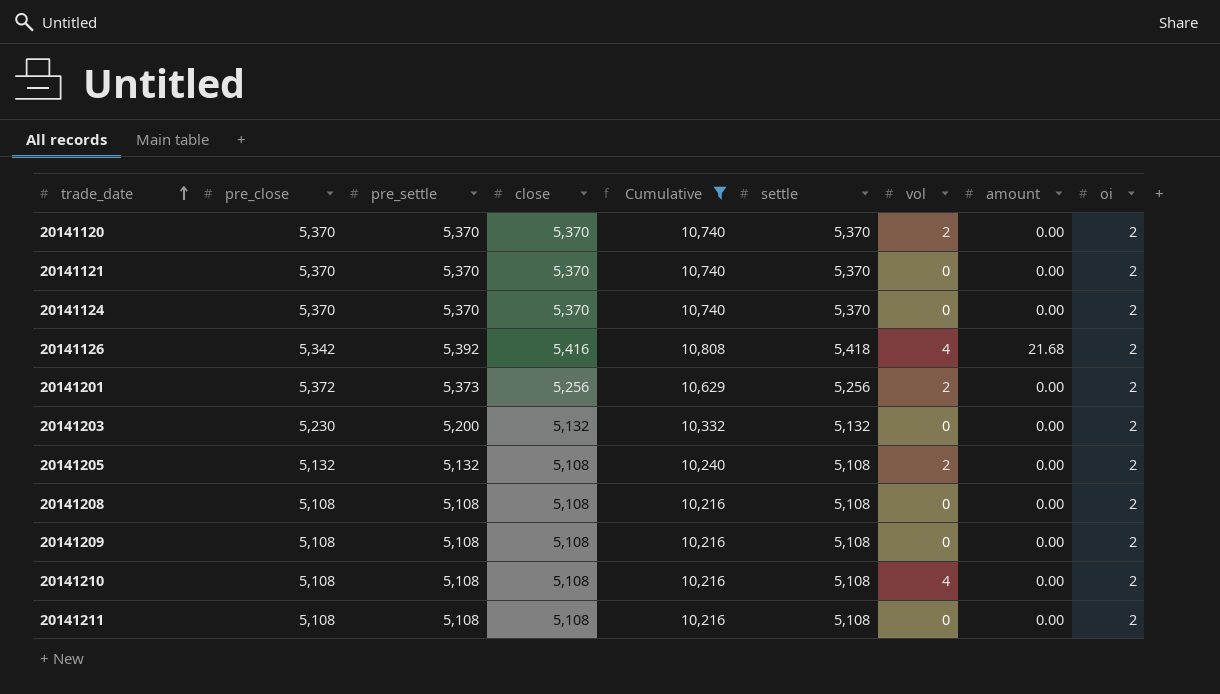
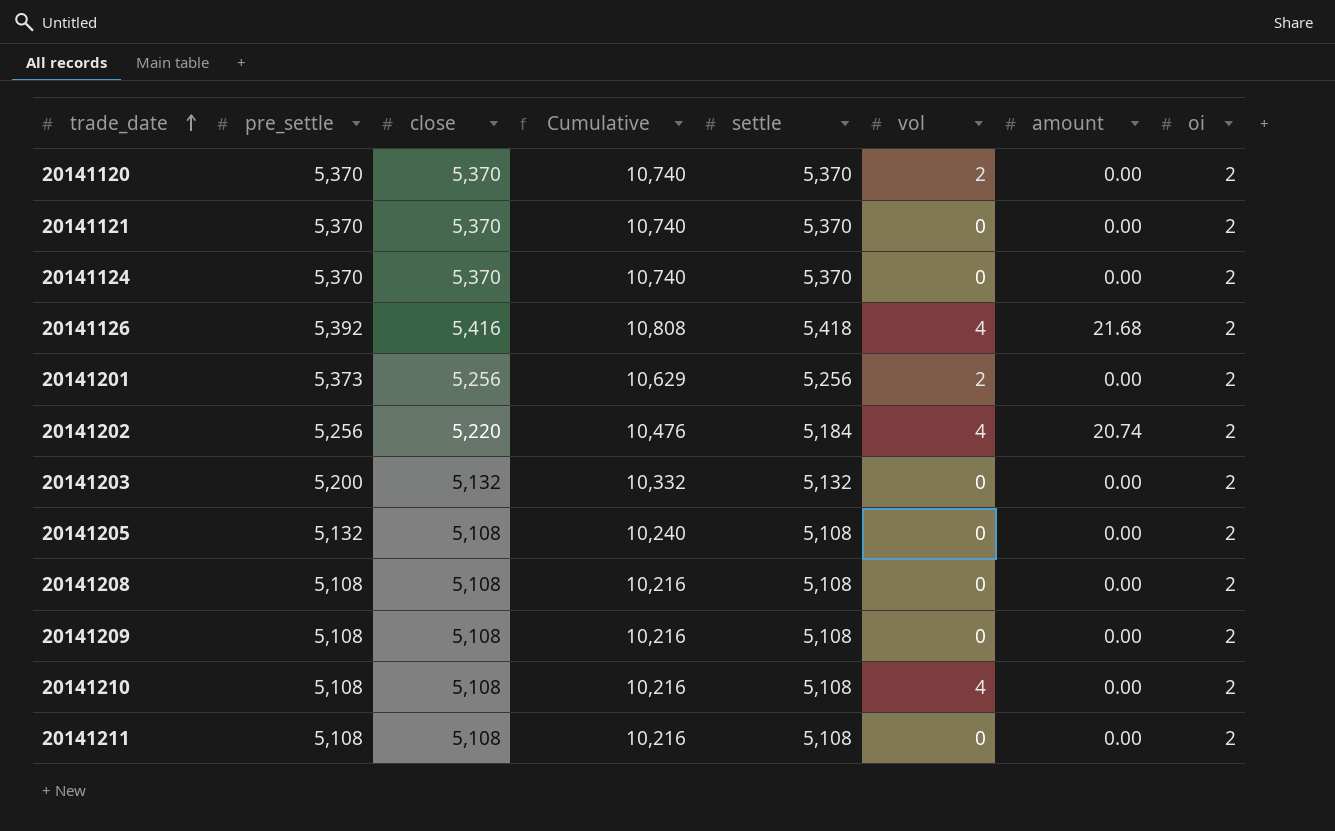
filter: Cumulative != 10,476 -> none
column pre_close | position: 2 -> none
20141205 | vol: 2 -> 0

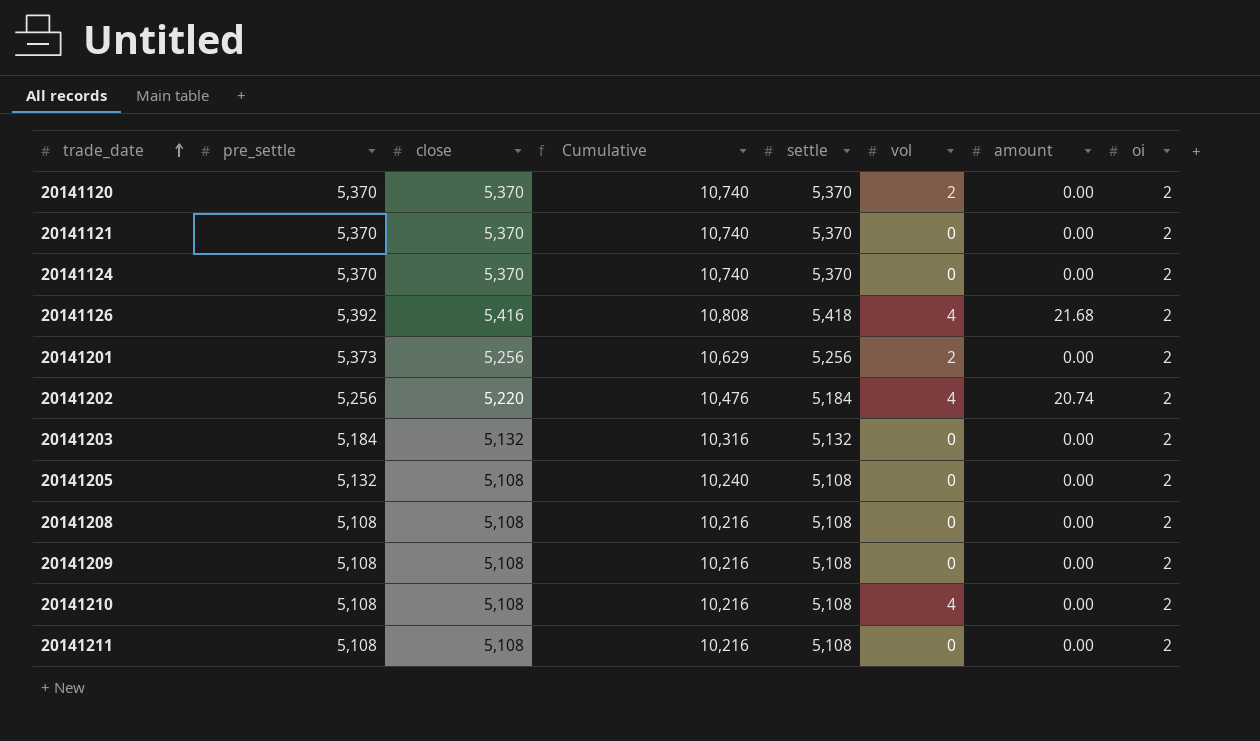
20141203 | pre_settle: 5,200 -> 5,184
20141203 | Cumulative: 10,332 -> 10,316

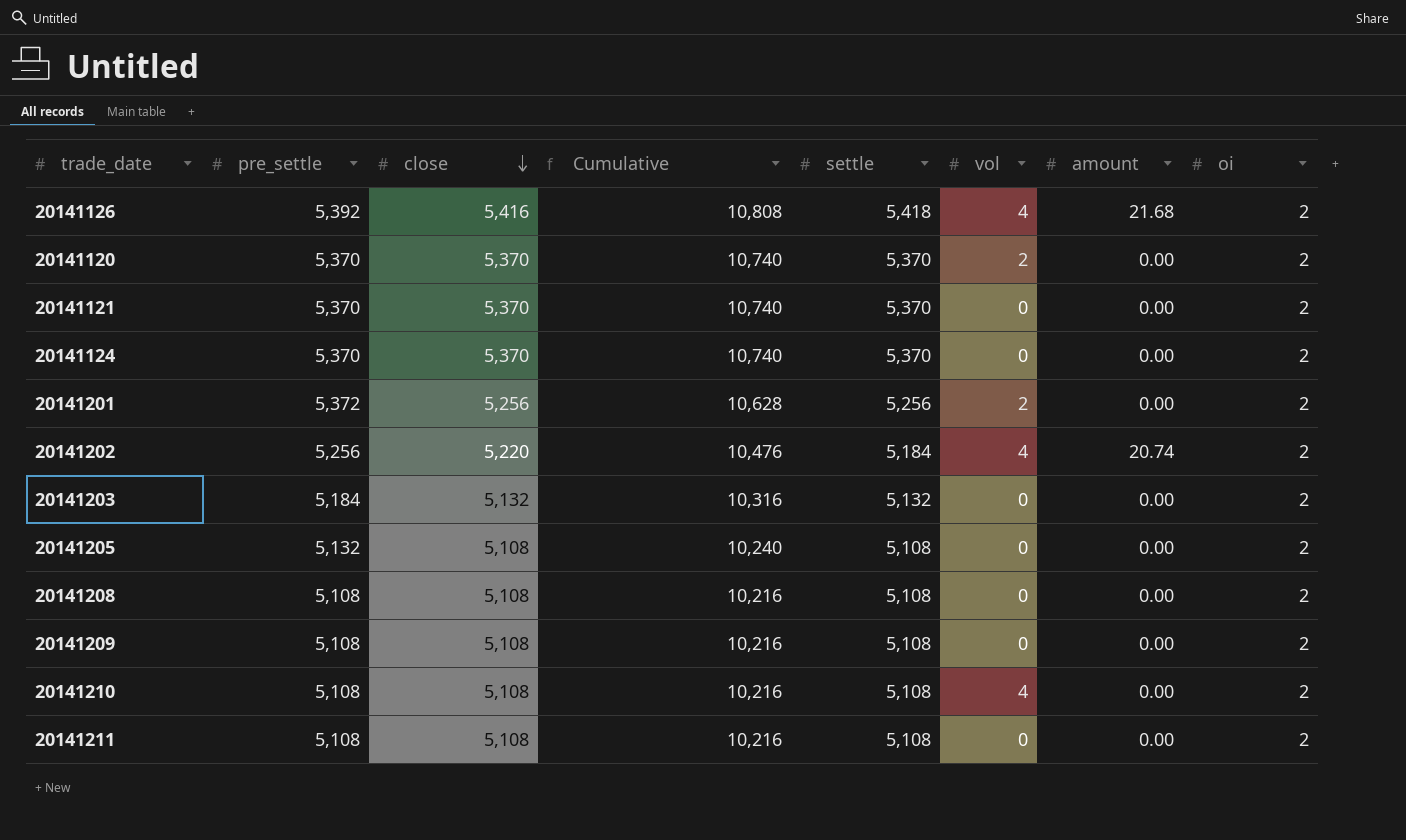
row order: trade_date ascending -> close descending
20141201 | pre_settle: 5,373 -> 5,372
20141201 | Cumulative: 10,629 -> 10,628

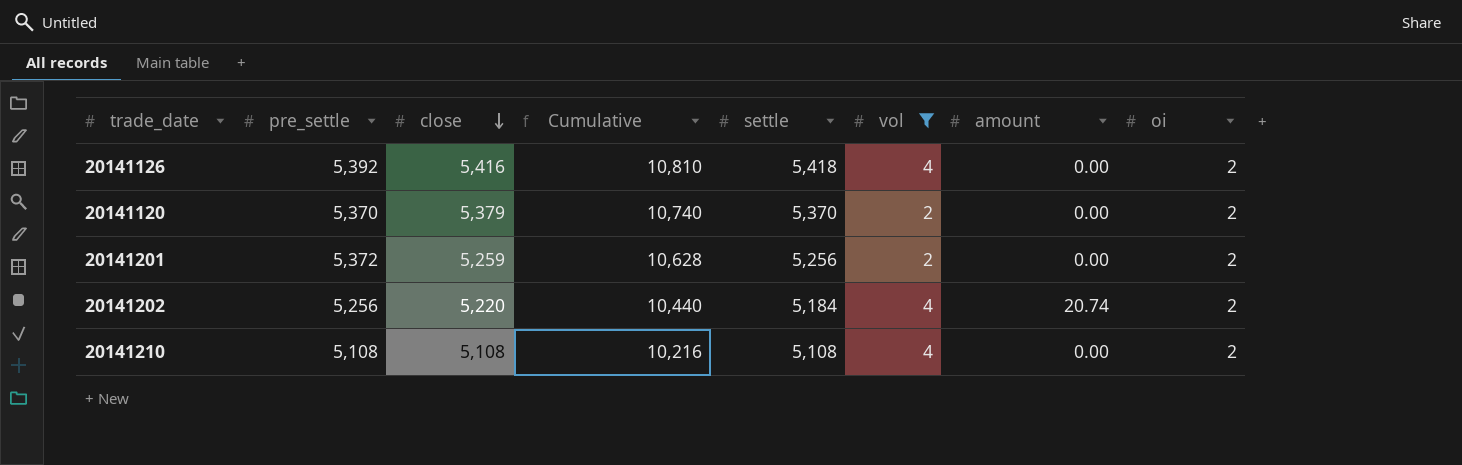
filter: none -> vol != 0
column Cumulative | formula: [pre_settle] + [close] -> [pre_settle] + [settle]
20141126 | amount: 21.68 -> 0.00
20141120 | close: 5,370 -> 5,379
20141201 | close: 5,256 -> 5,259

